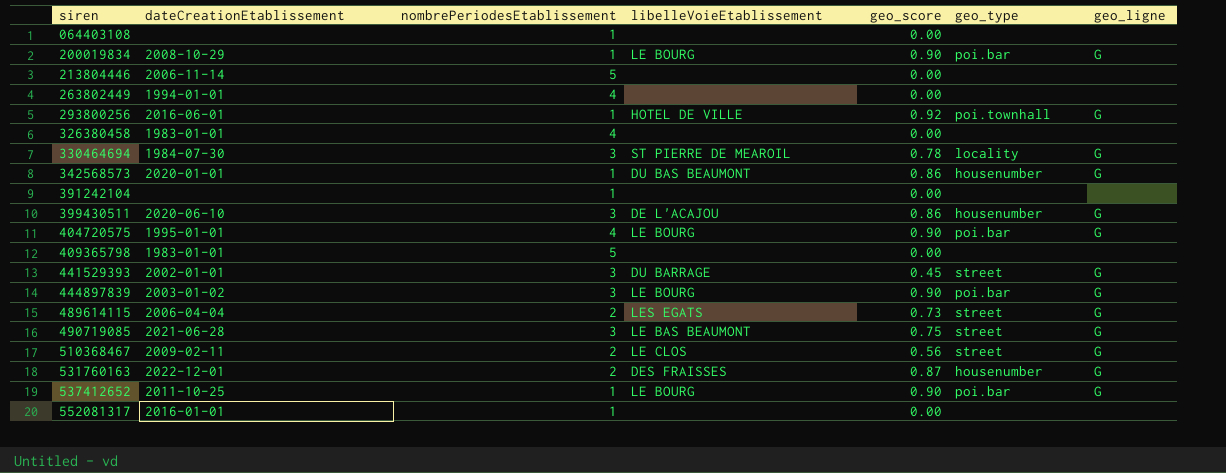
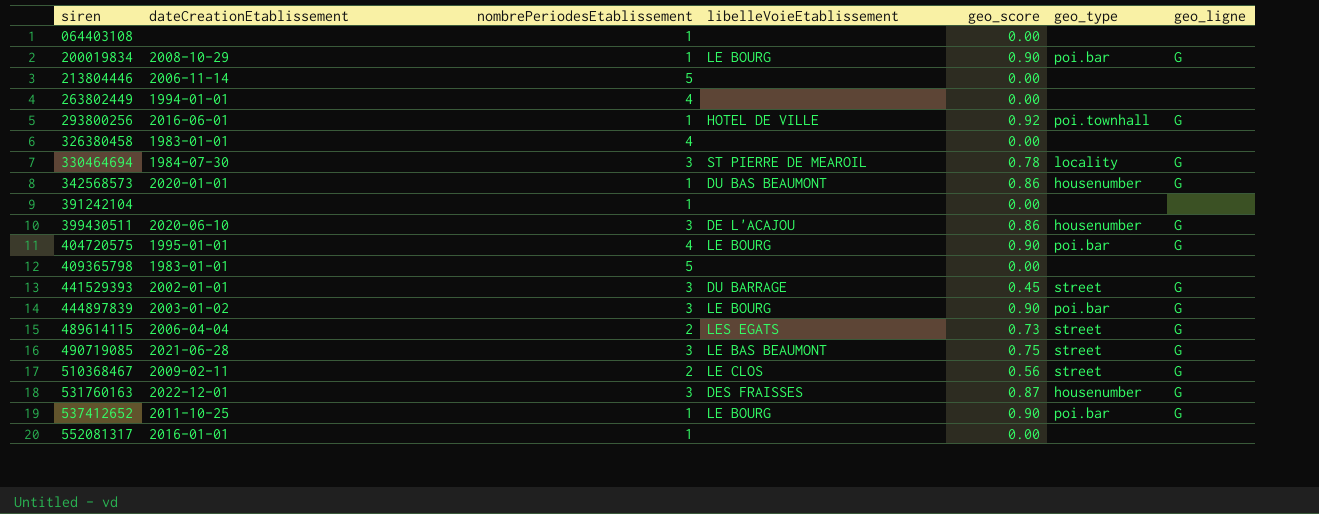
531760163 | nombrePeriodesEtablissement: 2 -> 3

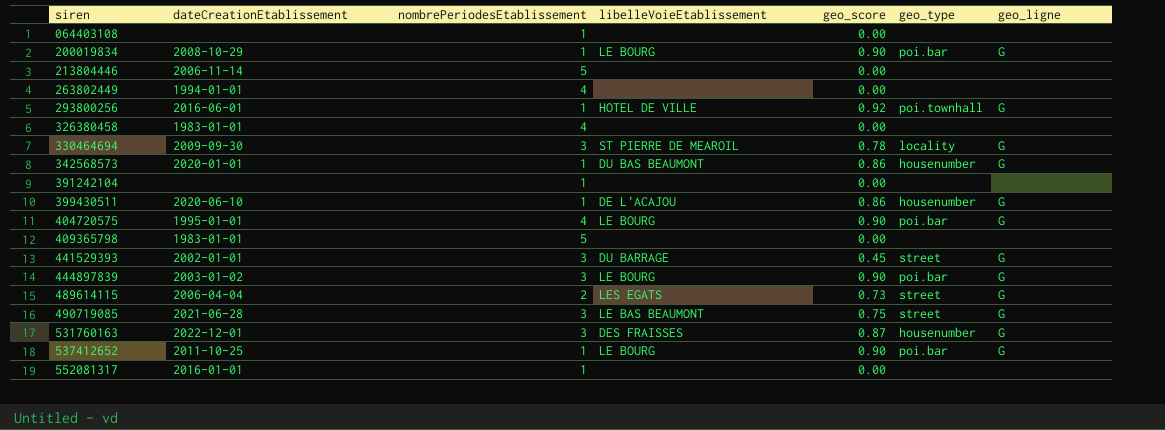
row 510368467: 2009-02-11 | 2 | LE CLOS | 0.56 | street | G -> none
330464694 | dateCreationEtablissement: 1984-07-30 -> 2009-09-30
399430511 | nombrePeriodesEtablissement: 3 -> 1

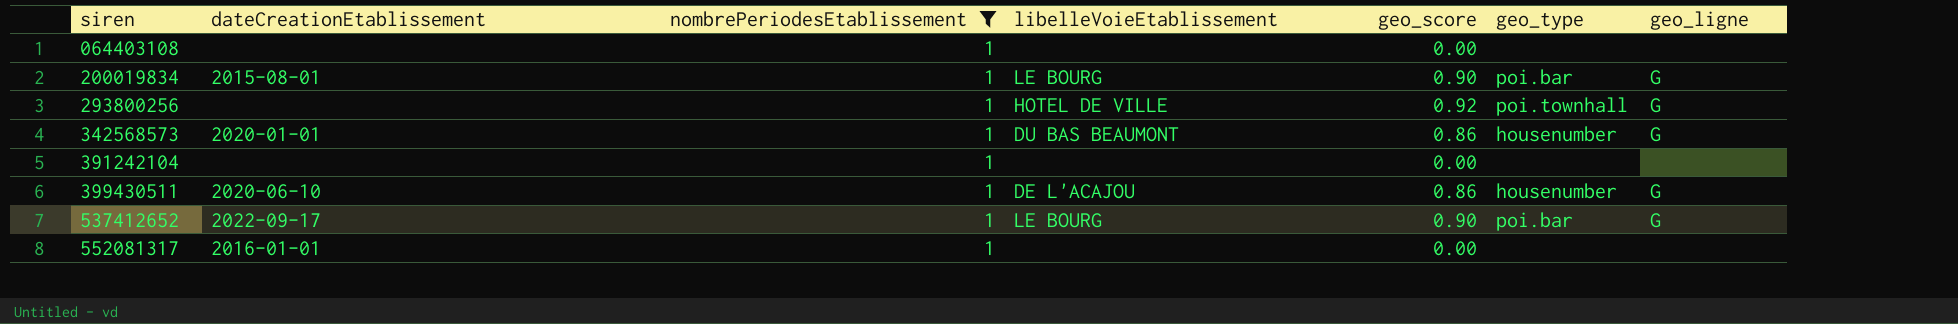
filter: none -> nombrePeriodesEtablissement = 1
200019834 | dateCreationEtablissement: 2008-10-29 -> 2015-08-01
293800256 | dateCreationEtablissement: 2016-06-01 -> none
537412652 | dateCreationEtablissement: 2011-10-25 -> 2022-09-17

